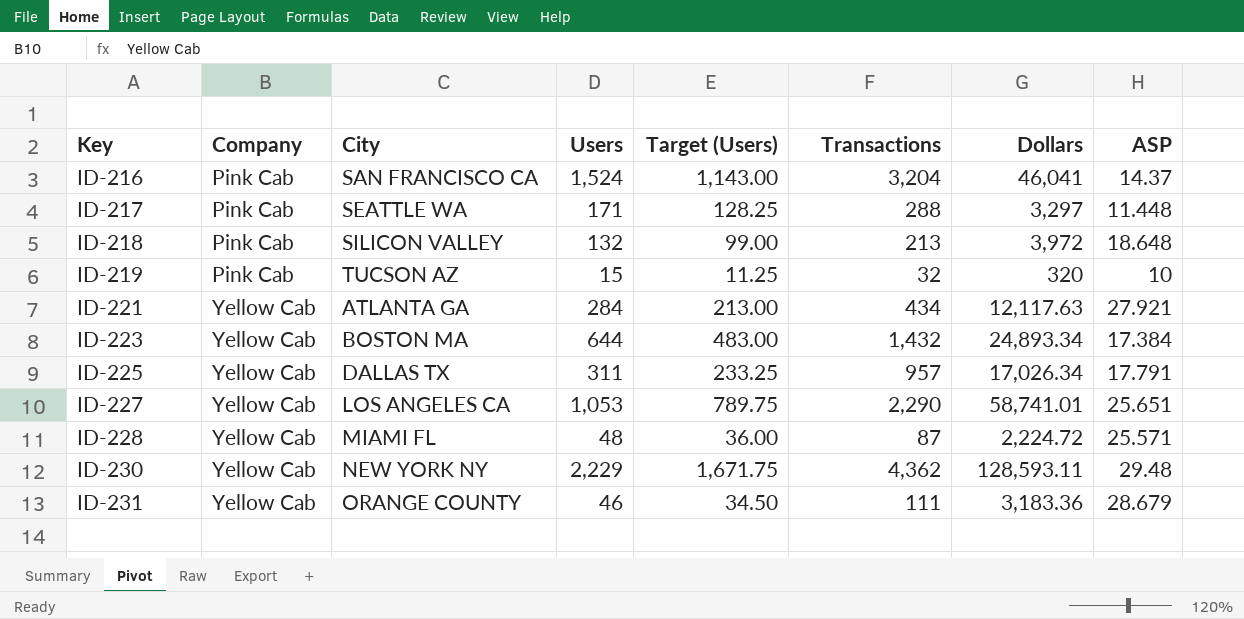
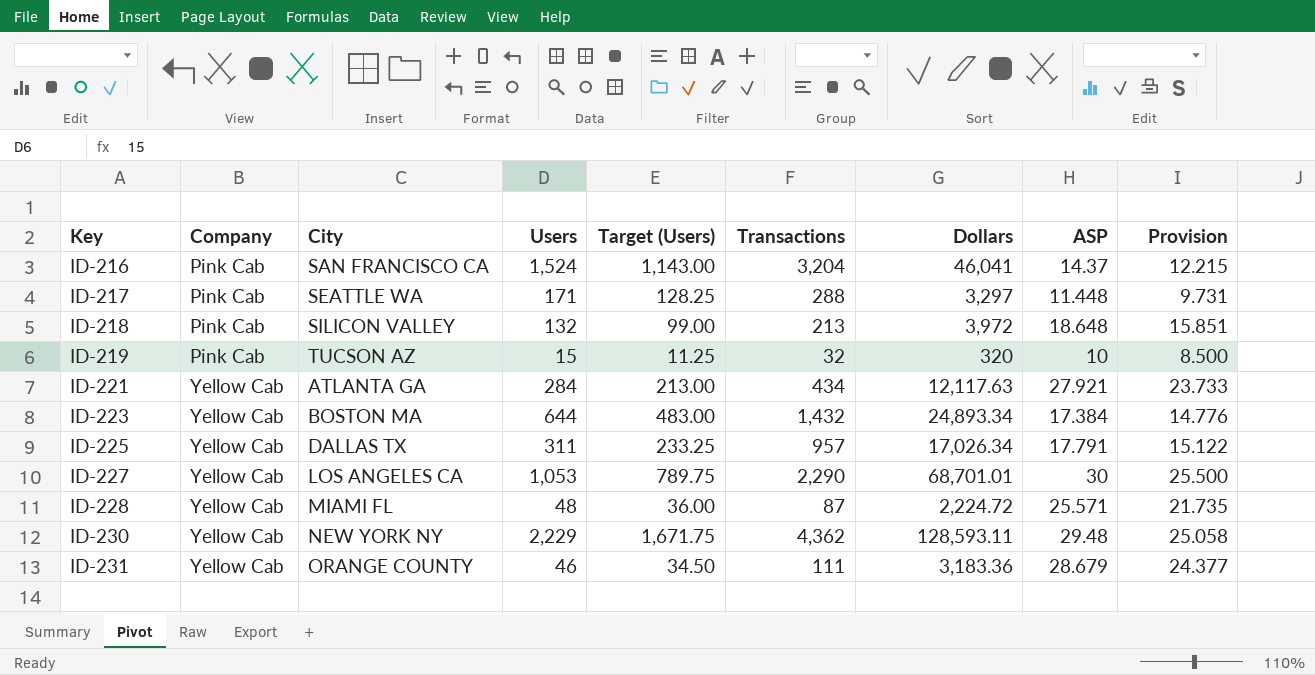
column Provision | formula: none -> [ASP] * 0.85
ID-227 | Dollars: 58,741.01 -> 68,701.01
ID-227 | ASP: 25.651 -> 30

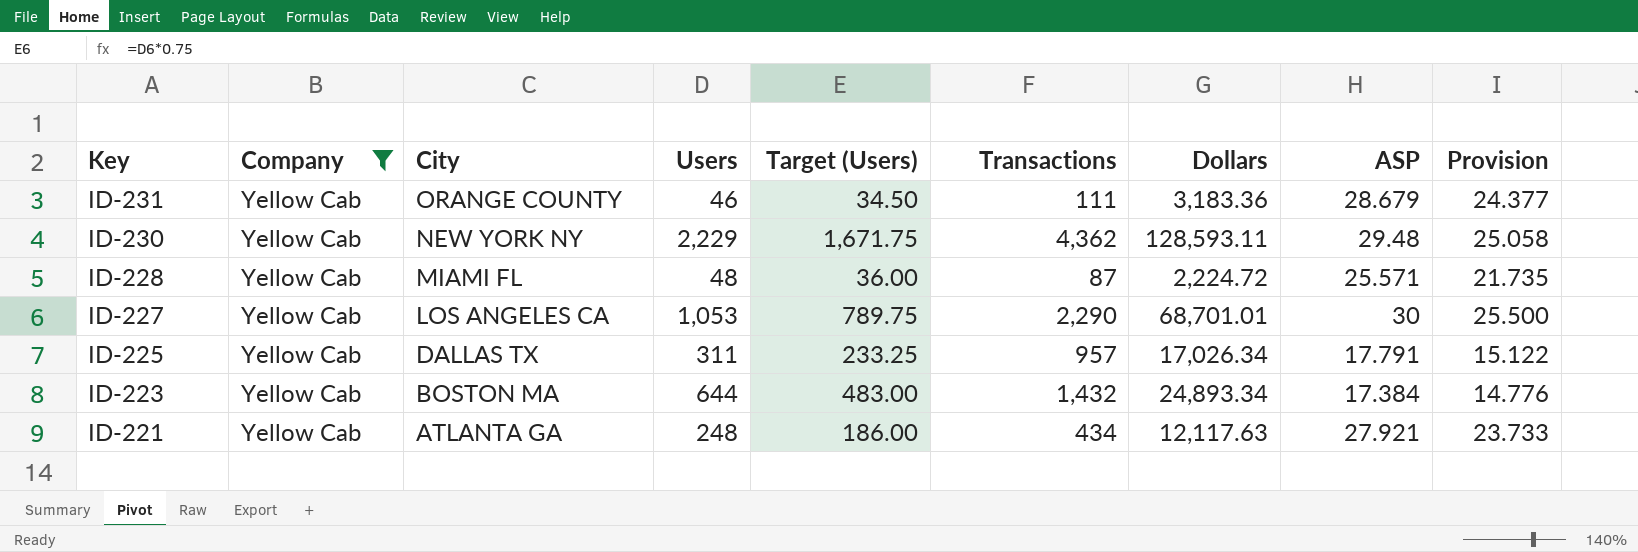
filter: none -> Company = Yellow Cab
row order: Key ascending -> Key descending
ID-221 | Users: 284 -> 248
ID-221 | Target (Users): 213.00 -> 186.00

